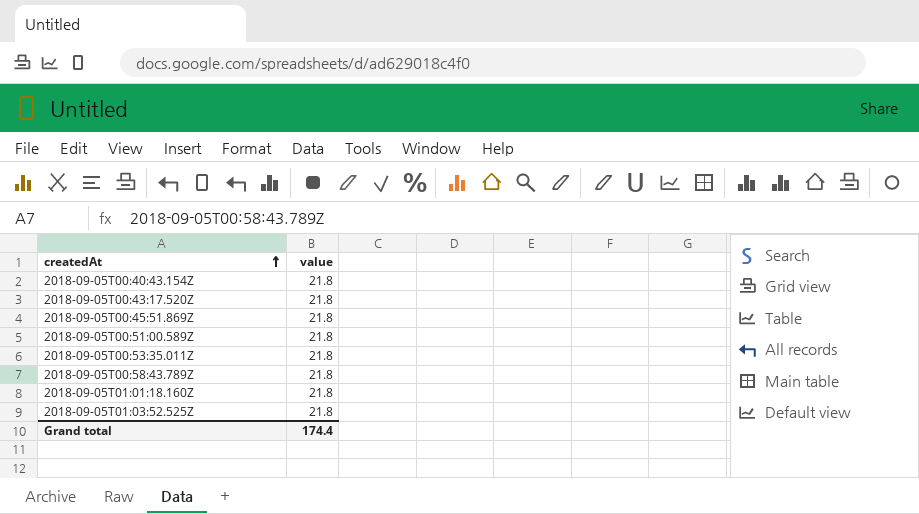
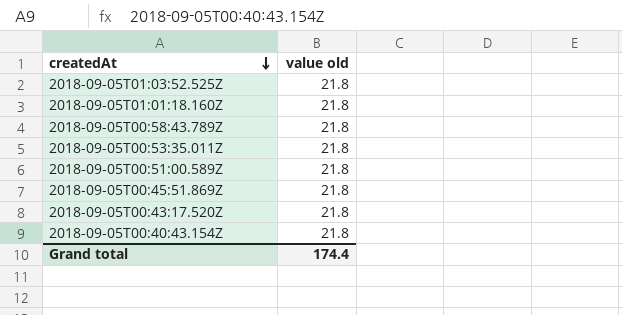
row order: createdAt ascending -> createdAt descending
column name: value -> value old

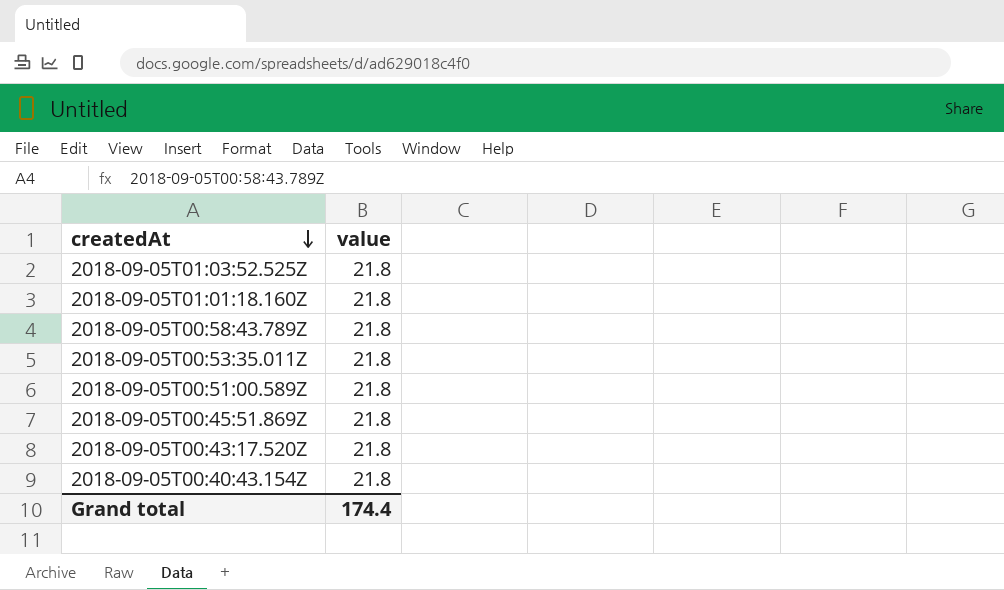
column name: value old -> value

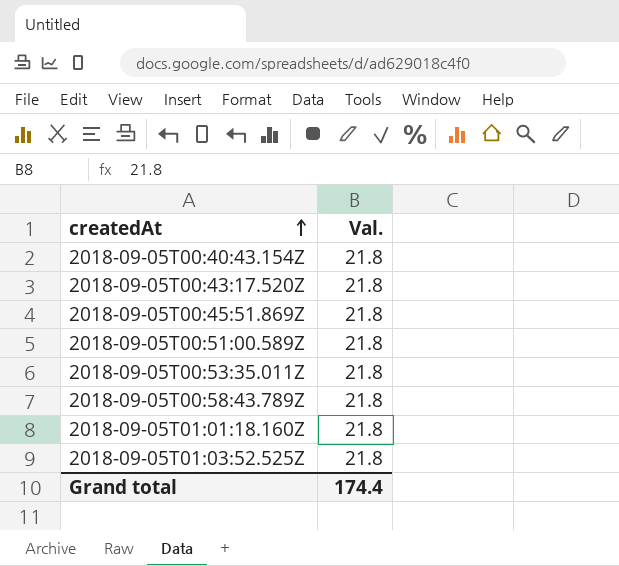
row order: createdAt descending -> createdAt ascending
column name: value -> Val.

